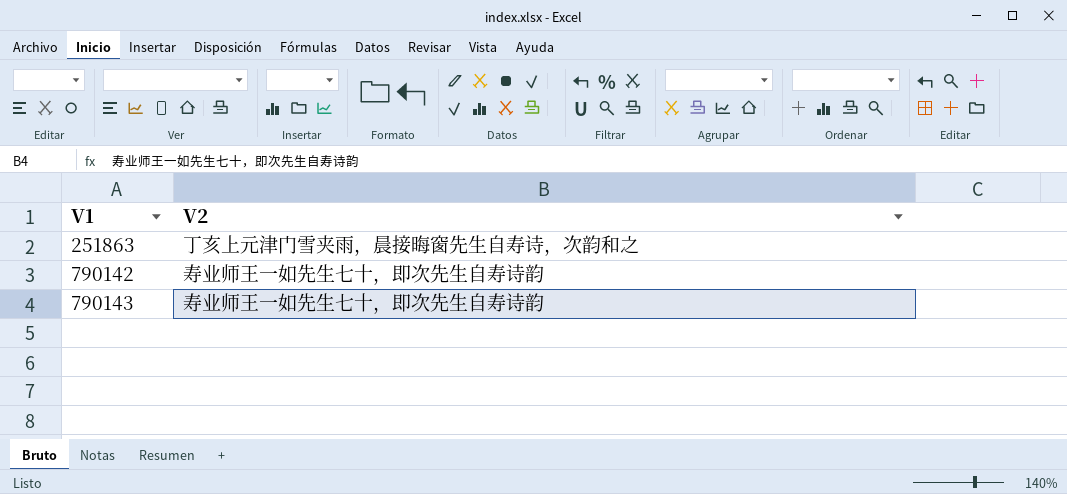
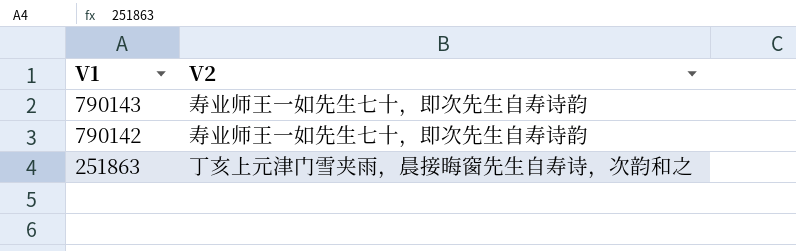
row order: V1 ascending -> V1 descending

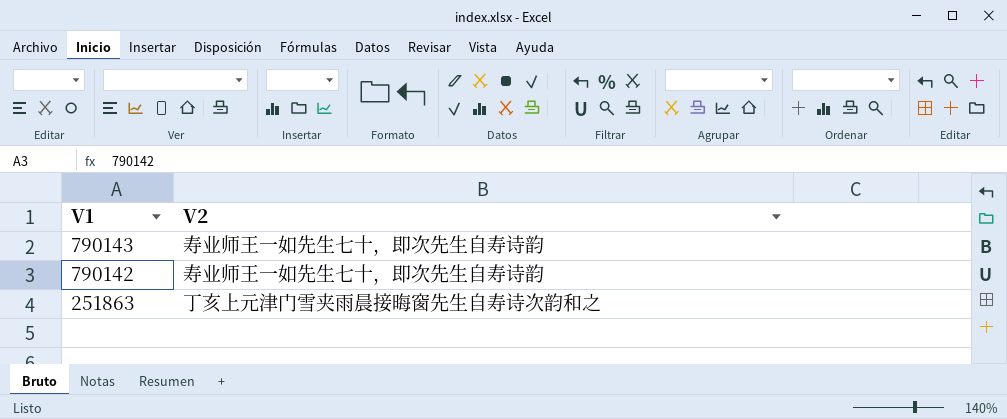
251863 | V2: 丁亥上元津门雪夹雨，晨接晦窗先生自寿诗，次韵和之 -> 丁亥上元津门雪夹雨晨接晦窗先生自寿诗次韵和之

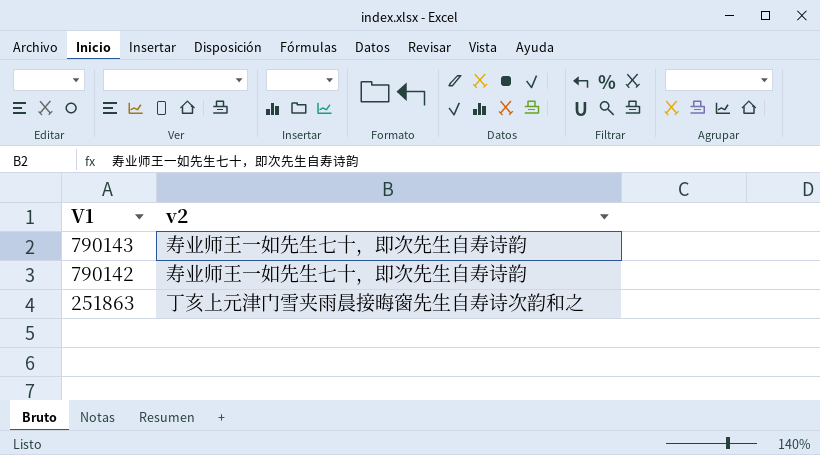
column name: V2 -> v2

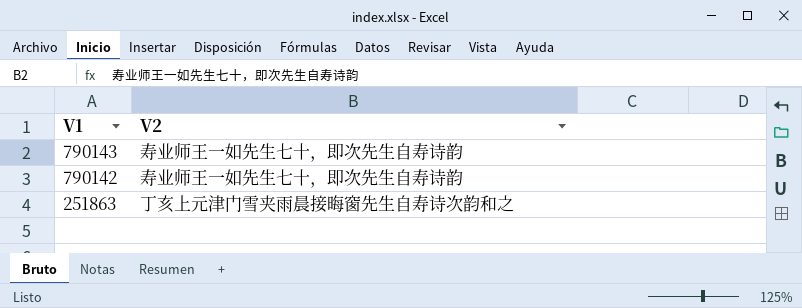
column name: v2 -> V2

